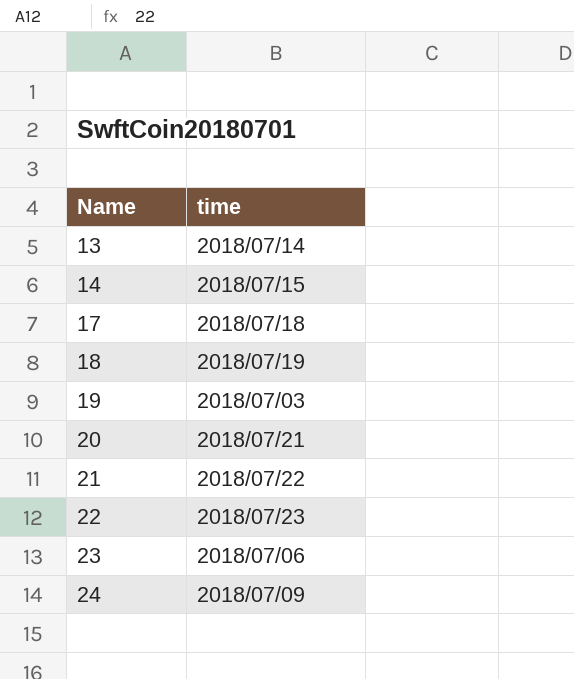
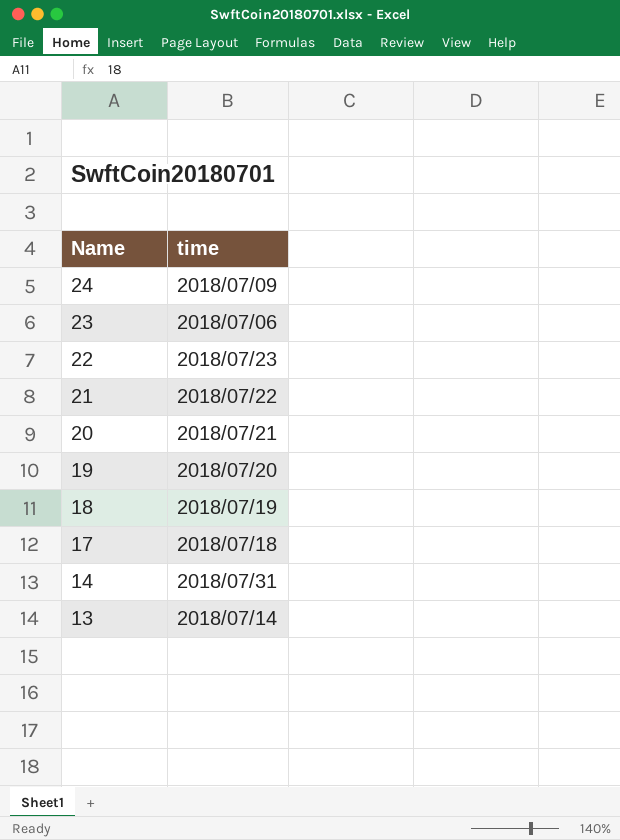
row order: Name ascending -> Name descending
19 | time: 2018/07/03 -> 2018/07/20
14 | time: 2018/07/15 -> 2018/07/31

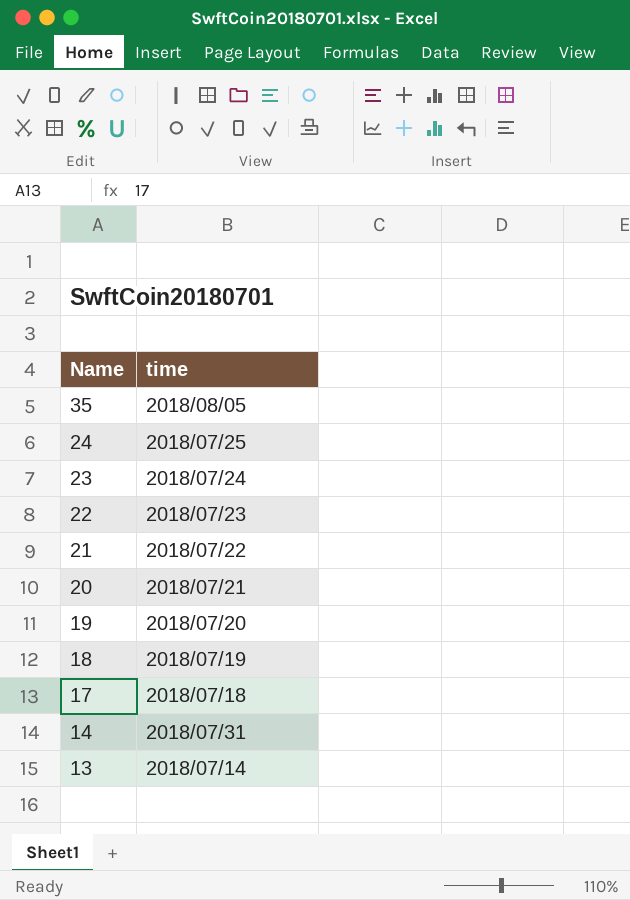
row 35: none -> 2018/08/05
24 | time: 2018/07/09 -> 2018/07/25
23 | time: 2018/07/06 -> 2018/07/24

